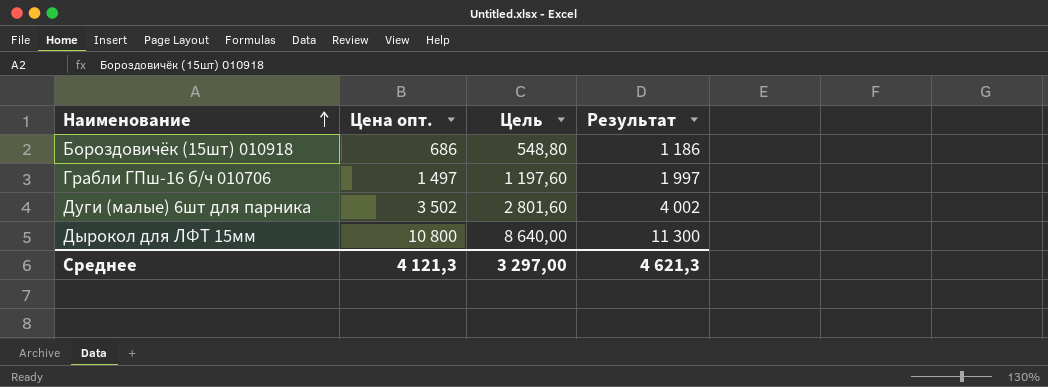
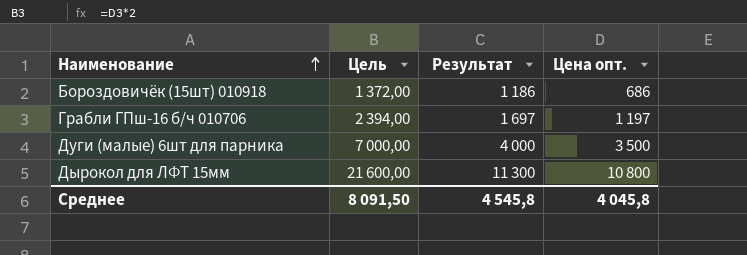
column Цель | formula: [Цена опт.] * 0,8 -> [Цена опт.] * 2
column Цена опт. | position: 2 -> 4
Грабли ГПш-16 б/ч 010706 | Результат: 1 997 -> 1 697
Грабли ГПш-16 б/ч 010706 | Цена опт.: 1 497 -> 1 197
Дуги (малые) 6шт для парника | Результат: 4 002 -> 4 000
Дуги (малые) 6шт для парника | Цена опт.: 3 502 -> 3 500
Среднее | Цель: 3 297,00 -> 8 091,50
Среднее | Результат: 4 621,3 -> 4 545,8
Среднее | Цена опт.: 4 121,3 -> 4 045,8

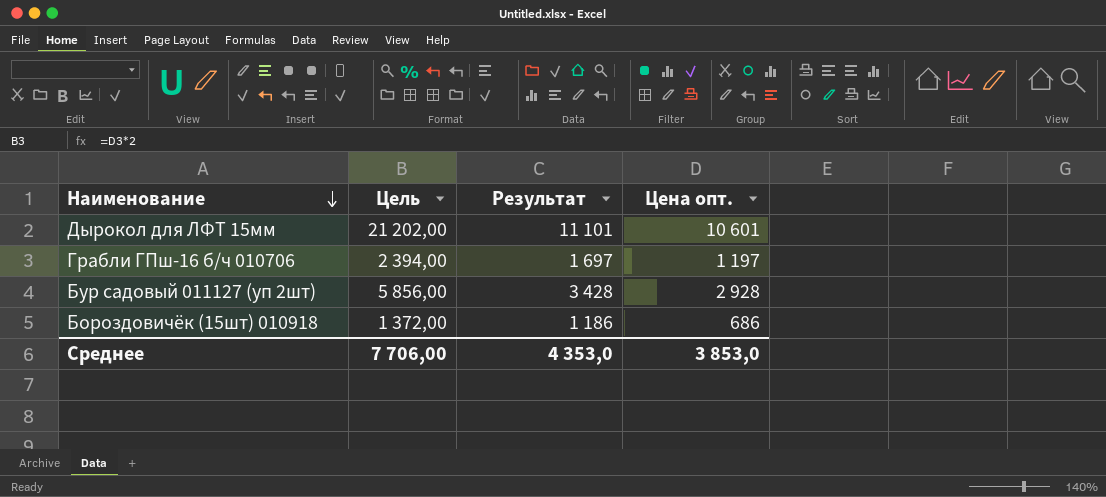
row order: Наименование ascending -> Наименование descending
row Дуги (малые) 6шт для парника: 7 000,00 | 4 000 | 3 500 -> none
Дырокол для ЛФТ 15мм | Цель: 21 600,00 -> 21 202,00
Дырокол для ЛФТ 15мм | Результат: 11 300 -> 11 101
Дырокол для ЛФТ 15мм | Цена опт.: 10 800 -> 10 601
row Бур садовый 011127 (уп 2шт): none -> 5 856,00 | 3 428 | 2 928
Среднее | Цель: 8 091,50 -> 7 706,00
Среднее | Результат: 4 545,8 -> 4 353,0
Среднее | Цена опт.: 4 045,8 -> 3 853,0

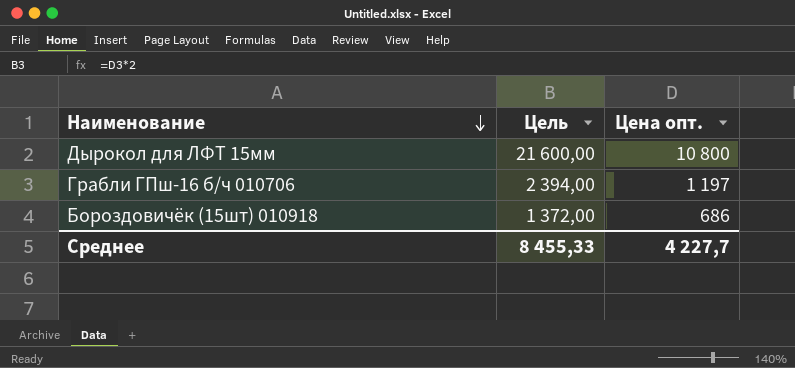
column Результат | formula: [Цена опт.] + 500 -> none
row Бур садовый 011127 (уп 2шт): 5 856,00 | 3 428 | 2 928 -> none
Дырокол для ЛФТ 15мм | Цель: 21 202,00 -> 21 600,00
Дырокол для ЛФТ 15мм | Цена опт.: 10 601 -> 10 800
Среднее | Цель: 7 706,00 -> 8 455,33
Среднее | Цена опт.: 3 853,0 -> 4 227,7

